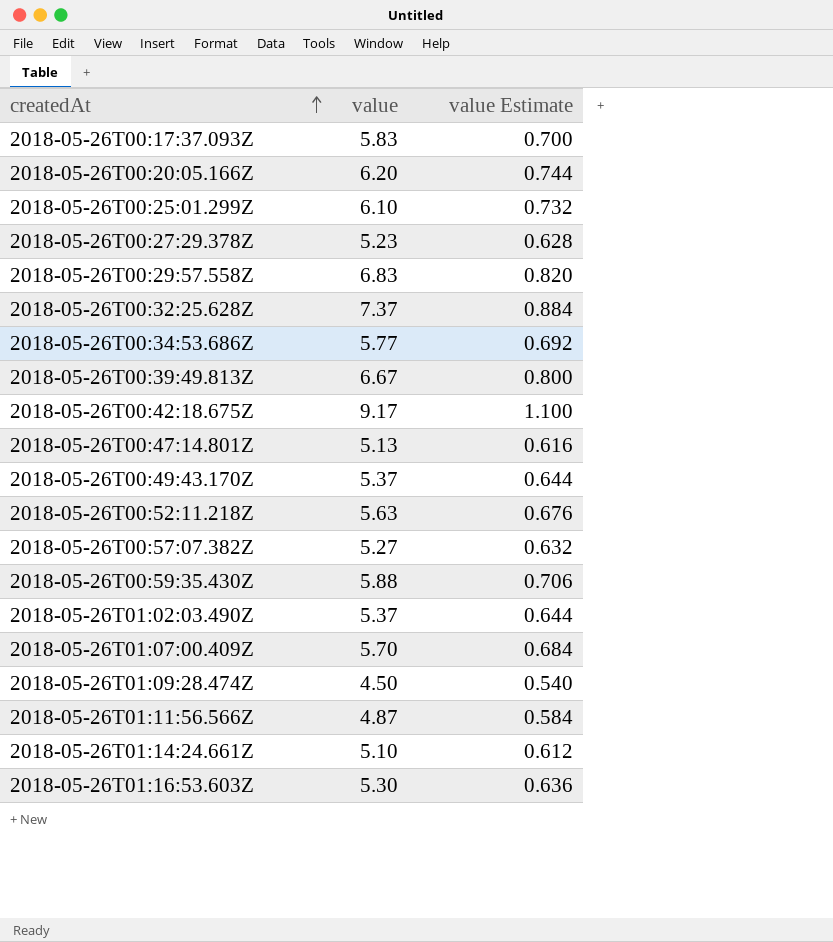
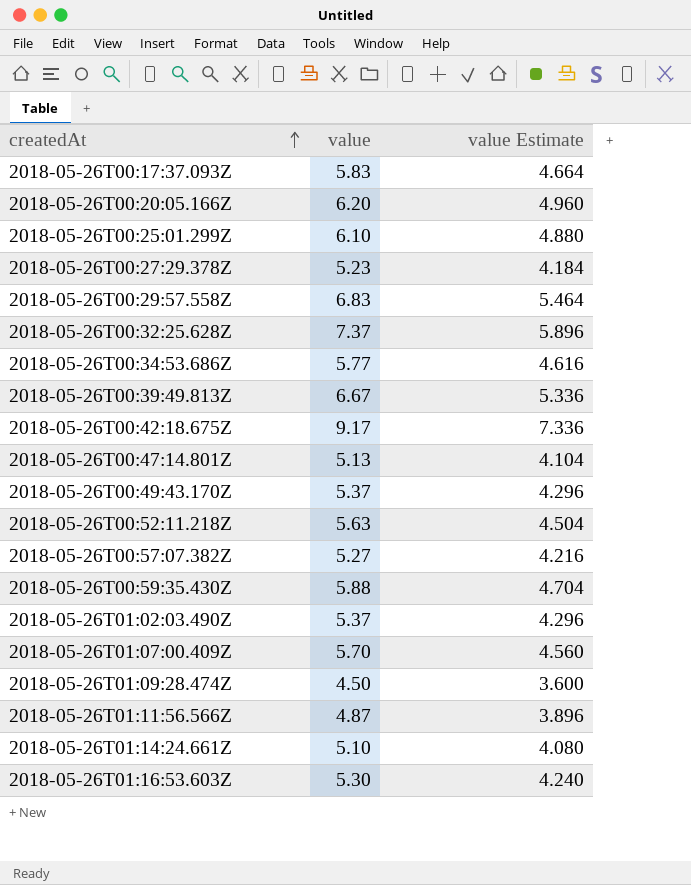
column value Estimate | formula: [value] * 0.12 -> [value] * 0.8

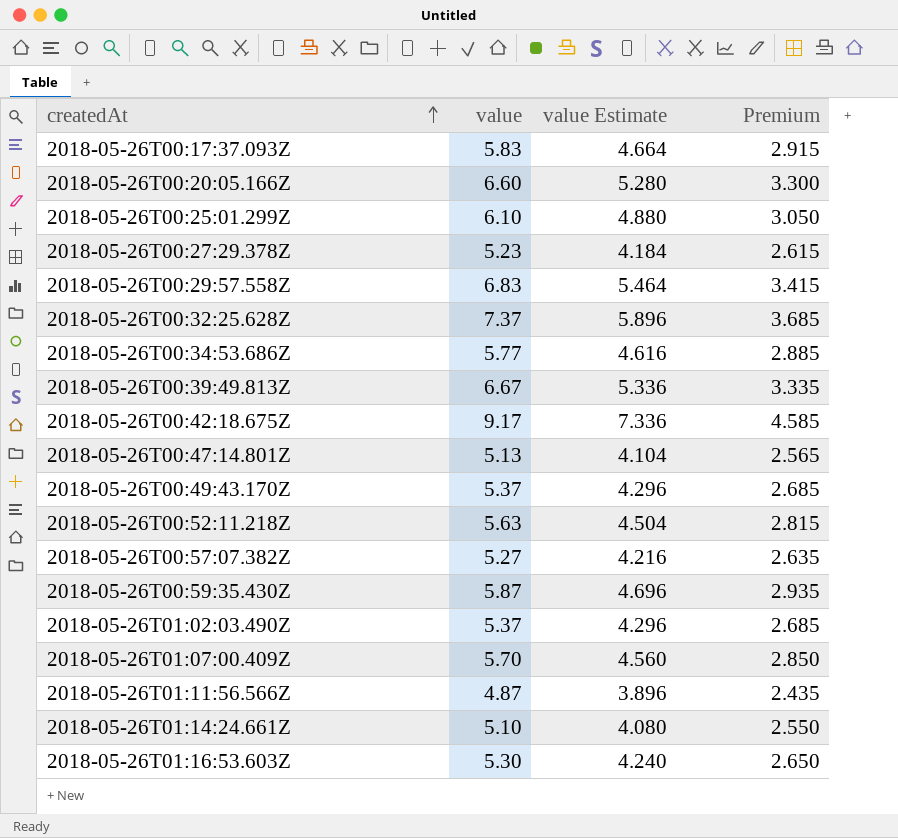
column Premium | formula: none -> [value] * 0.5
row 2018-05-26T01:09:28.474Z: 4.50 | 3.600 -> none
2018-05-26T00:20:05.166Z | value: 6.20 -> 6.60
2018-05-26T00:20:05.166Z | value Estimate: 4.960 -> 5.280
2018-05-26T00:59:35.430Z | value: 5.88 -> 5.87
2018-05-26T00:59:35.430Z | value Estimate: 4.704 -> 4.696

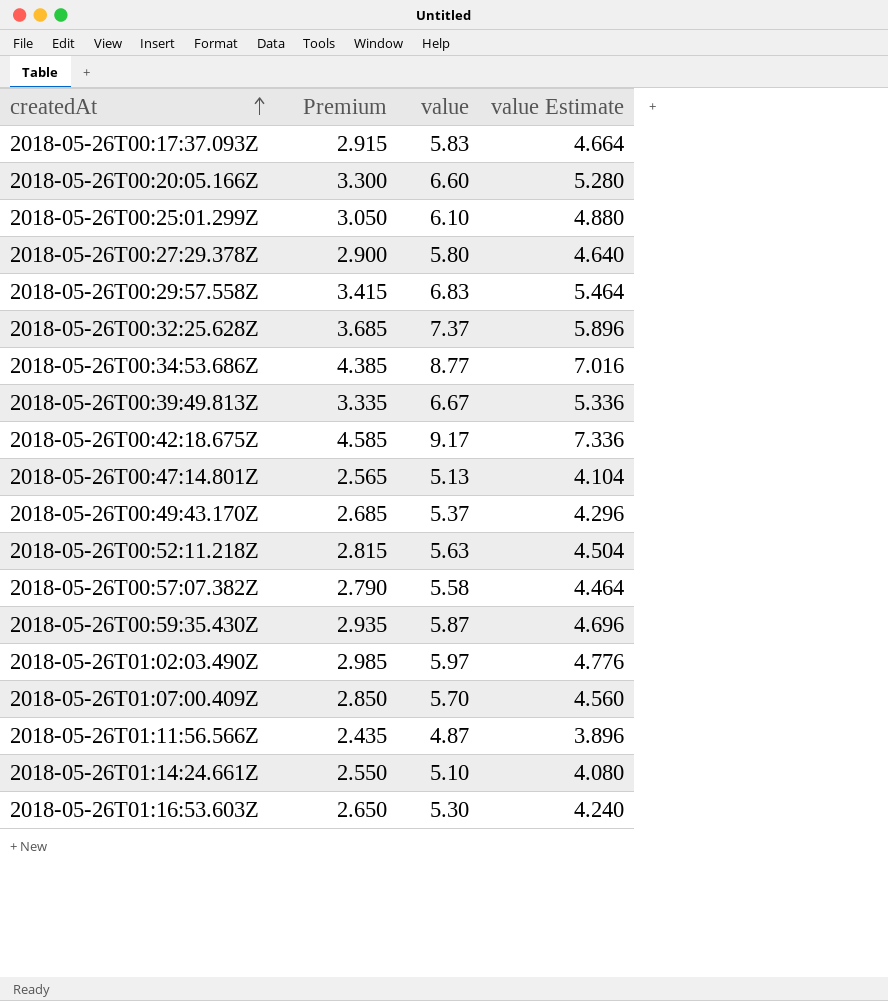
column Premium | position: 4 -> 2
2018-05-26T00:27:29.378Z | Premium: 2.615 -> 2.900
2018-05-26T00:27:29.378Z | value: 5.23 -> 5.80
2018-05-26T00:27:29.378Z | value Estimate: 4.184 -> 4.640
2018-05-26T00:34:53.686Z | Premium: 2.885 -> 4.385
2018-05-26T00:34:53.686Z | value: 5.77 -> 8.77
2018-05-26T00:34:53.686Z | value Estimate: 4.616 -> 7.016
2018-05-26T00:57:07.382Z | Premium: 2.635 -> 2.790
2018-05-26T00:57:07.382Z | value: 5.27 -> 5.58
2018-05-26T00:57:07.382Z | value Estimate: 4.216 -> 4.464
2018-05-26T01:02:03.490Z | Premium: 2.685 -> 2.985
2018-05-26T01:02:03.490Z | value: 5.37 -> 5.97
2018-05-26T01:02:03.490Z | value Estimate: 4.296 -> 4.776

